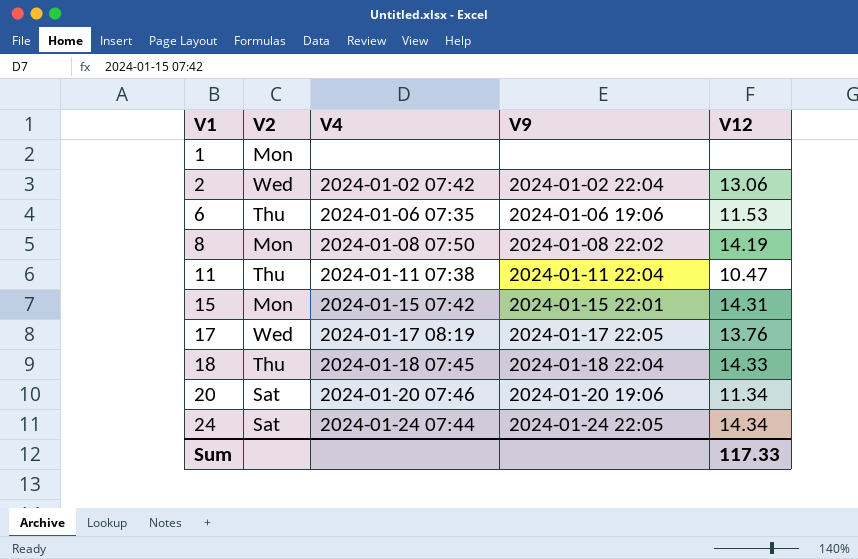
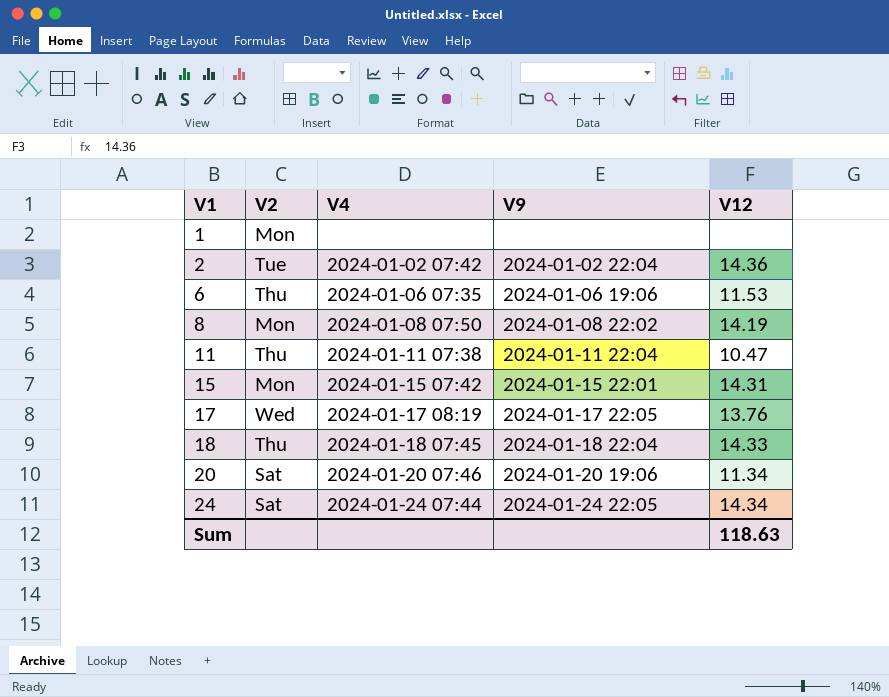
2 | V2: Wed -> Tue
2 | V12: 13.06 -> 14.36
Sum | V12: 117.33 -> 118.63

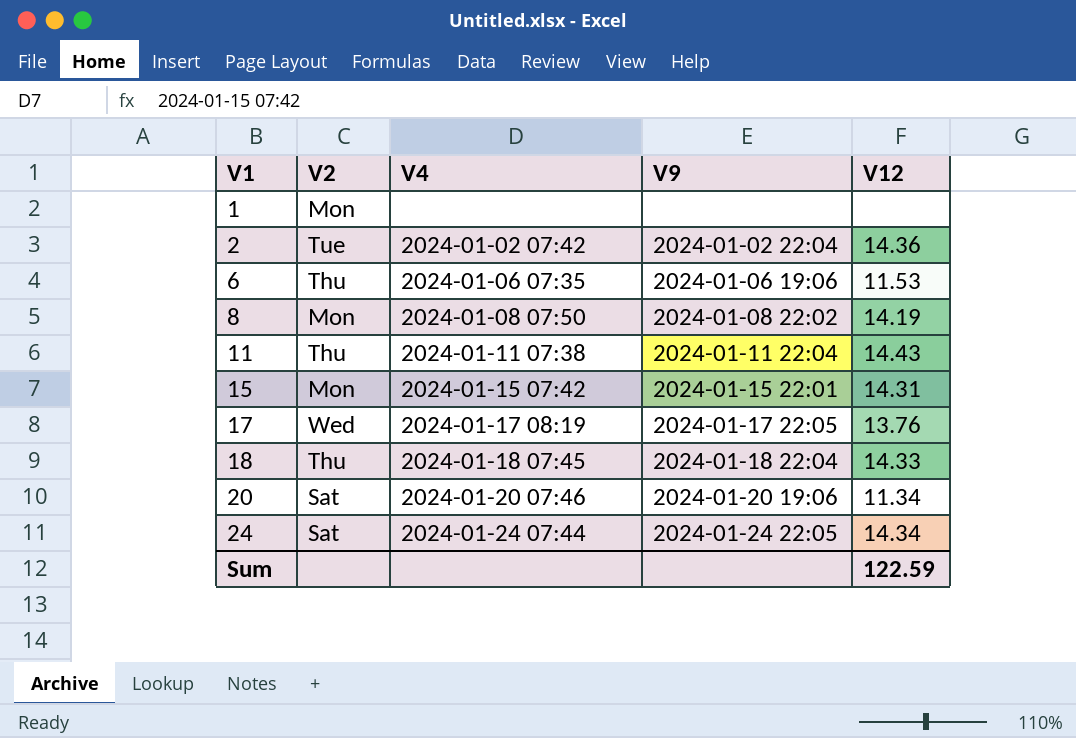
11 | V12: 10.47 -> 14.43
Sum | V12: 118.63 -> 122.59

